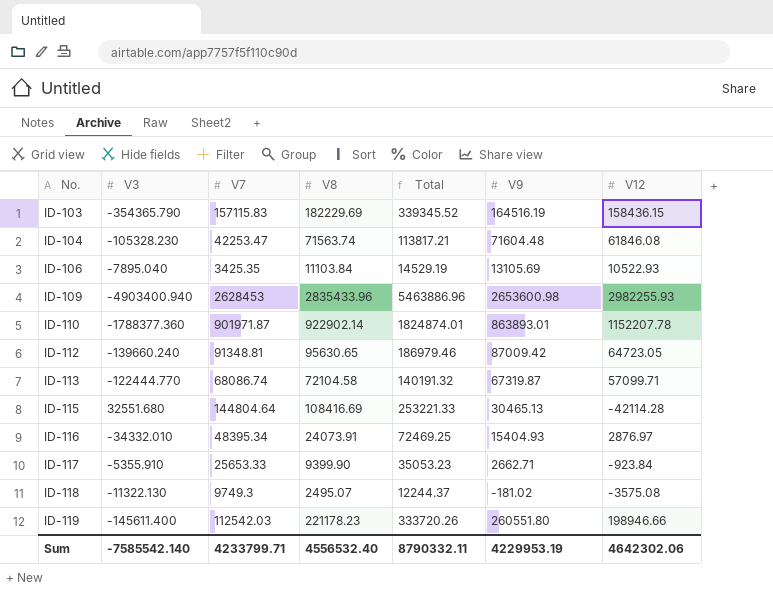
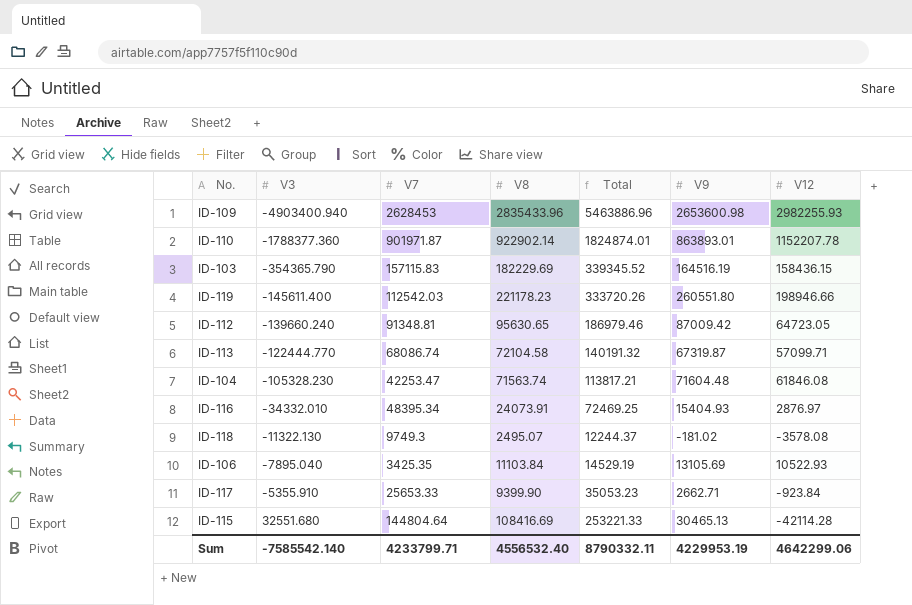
row order: No. ascending -> V3 ascending
ID-118 | V12: -3575.08 -> -3578.08
Sum | V12: 4642302.06 -> 4642299.06

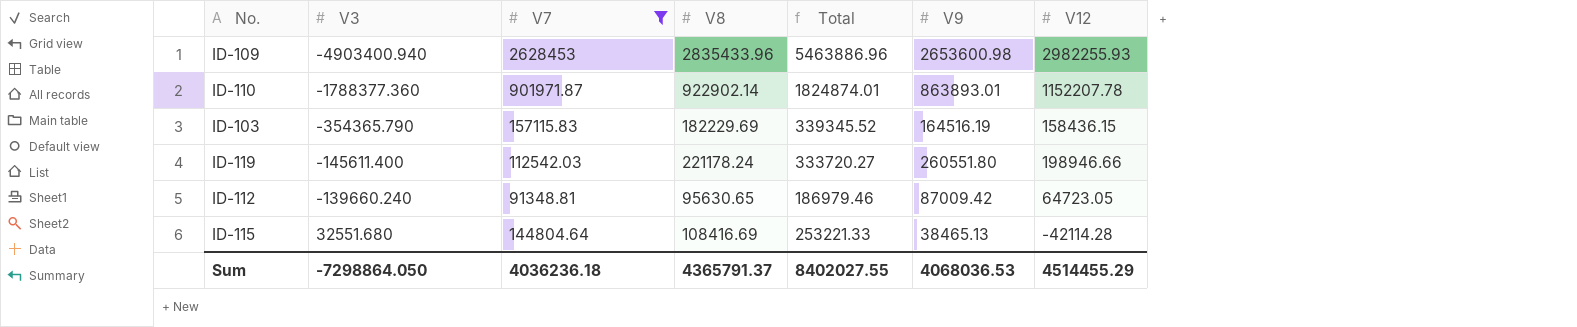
filter: none -> V7 >= 91348.81
ID-119 | V8: 221178.23 -> 221178.24
ID-119 | Total: 333720.26 -> 333720.27
ID-115 | V9: 30465.13 -> 38465.13
Sum | V3: -7585542.140 -> -7298864.050
Sum | V7: 4233799.71 -> 4036236.18
Sum | V8: 4556532.40 -> 4365791.37
Sum | Total: 8790332.11 -> 8402027.55
Sum | V9: 4229953.19 -> 4068036.53
Sum | V12: 4642299.06 -> 4514455.29

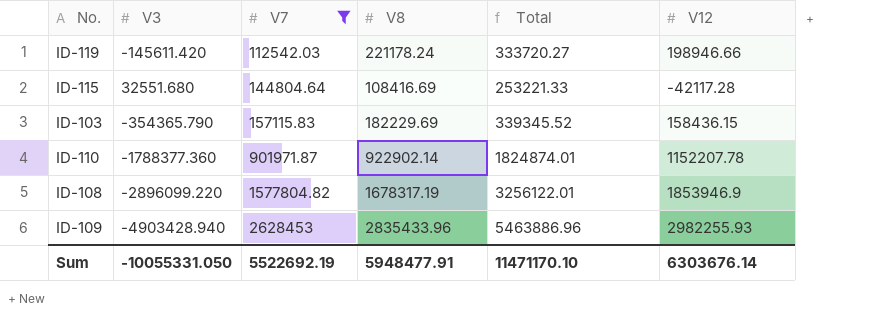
row order: V3 ascending -> V7 ascending
column V9 | position: 6 -> none
row ID-112: -139660.240 | 91348.81 | 95630.65 | 186979.46 | 87009.42 | 64723.05 -> none
ID-119 | V3: -145611.400 -> -145611.420
ID-115 | V12: -42114.28 -> -42117.28
row ID-108: none -> -2896099.220 | 1577804.82 | 1678317.19 | 3256122.01 | 1853946.9
ID-109 | V3: -4903400.940 -> -4903428.940
Sum | V3: -7298864.050 -> -10055331.050
Sum | V7: 4036236.18 -> 5522692.19
Sum | V8: 4365791.37 -> 5948477.91
Sum | Total: 8402027.55 -> 11471170.10
Sum | V12: 4514455.29 -> 6303676.14

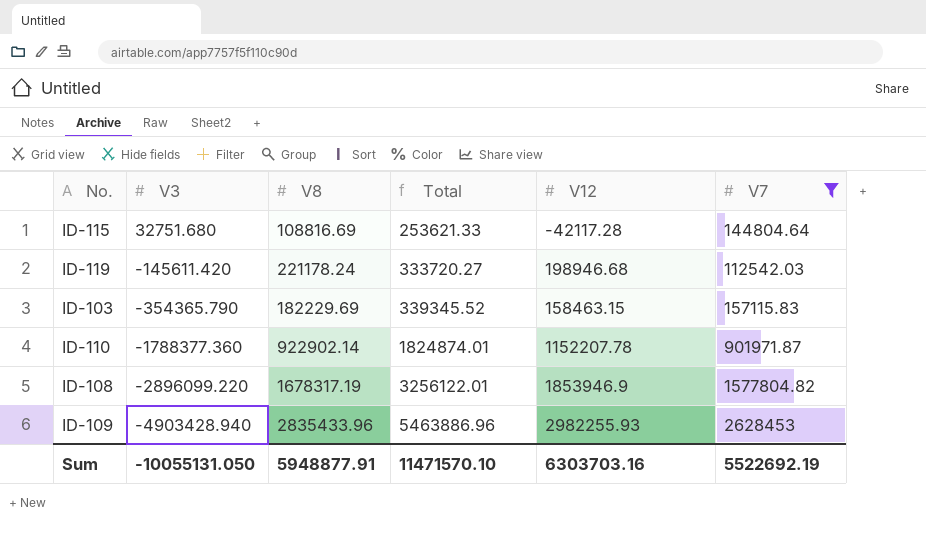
row order: V7 ascending -> V3 descending
column V7 | position: 3 -> 6
ID-115 | V3: 32551.680 -> 32751.680
ID-115 | V8: 108416.69 -> 108816.69
ID-115 | Total: 253221.33 -> 253621.33
ID-119 | V12: 198946.66 -> 198946.68
ID-103 | V12: 158436.15 -> 158463.15
Sum | V3: -10055331.050 -> -10055131.050
Sum | V8: 5948477.91 -> 5948877.91
Sum | Total: 11471170.10 -> 11471570.10
Sum | V12: 6303676.14 -> 6303703.16

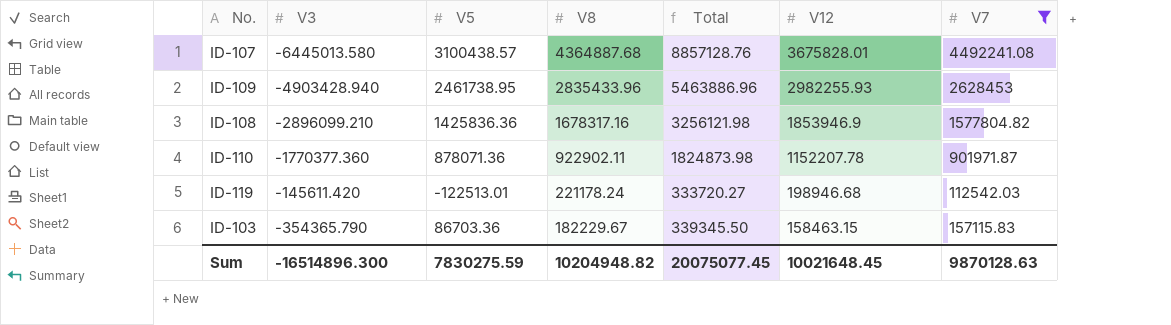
row order: V3 descending -> V8 descending
column V5 | position: none -> 3
row ID-115: 32751.680 | 108816.69 | 253621.33 | -42117.28 | 144804.64 -> none
row ID-107: none -> -6445013.580 | 3100438.57 | 4364887.68 | 8857128.76 | 3675828.01 | 4492241.08
ID-108 | V3: -2896099.220 -> -2896099.210
ID-108 | V8: 1678317.19 -> 1678317.16
ID-108 | Total: 3256122.01 -> 3256121.98
ID-110 | V3: -1788377.360 -> -1770377.360
ID-110 | V8: 922902.14 -> 922902.11
ID-110 | Total: 1824874.01 -> 1824873.98
ID-103 | V8: 182229.69 -> 182229.67
ID-103 | Total: 339345.52 -> 339345.50
Sum | V3: -10055131.050 -> -16514896.300
Sum | V8: 5948877.91 -> 10204948.82
Sum | Total: 11471570.10 -> 20075077.45
Sum | V12: 6303703.16 -> 10021648.45
Sum | V7: 5522692.19 -> 9870128.63

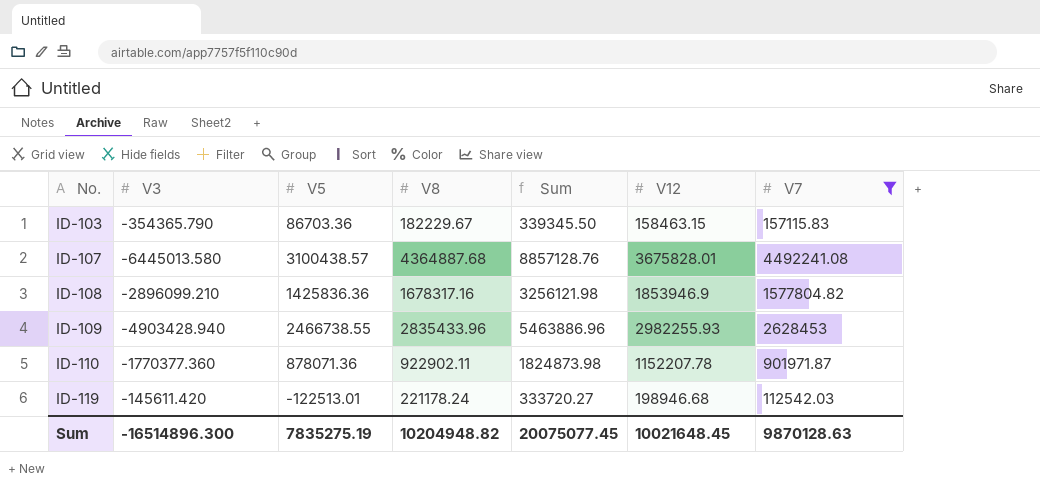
row order: V8 descending -> No. ascending
column name: Total -> Sum
ID-109 | V5: 2461738.95 -> 2466738.55
Sum | V5: 7830275.59 -> 7835275.19

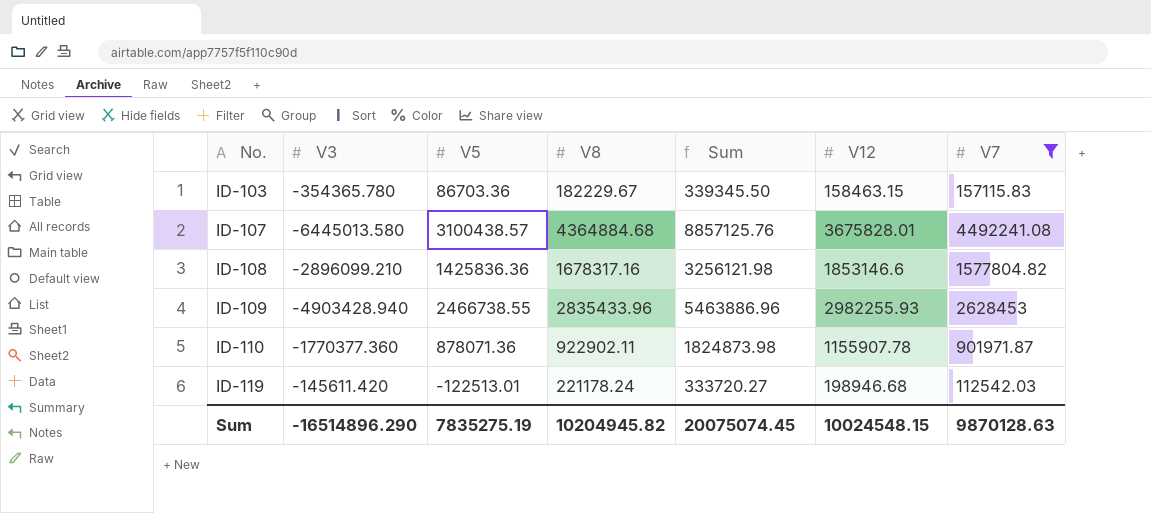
ID-103 | V3: -354365.790 -> -354365.780
ID-107 | V8: 4364887.68 -> 4364884.68
ID-107 | Sum: 8857128.76 -> 8857125.76
ID-108 | V12: 1853946.9 -> 1853146.6
ID-110 | V12: 1152207.78 -> 1155907.78
Sum | V3: -16514896.300 -> -16514896.290
Sum | V8: 10204948.82 -> 10204945.82
Sum | Sum: 20075077.45 -> 20075074.45
Sum | V12: 10021648.45 -> 10024548.15

